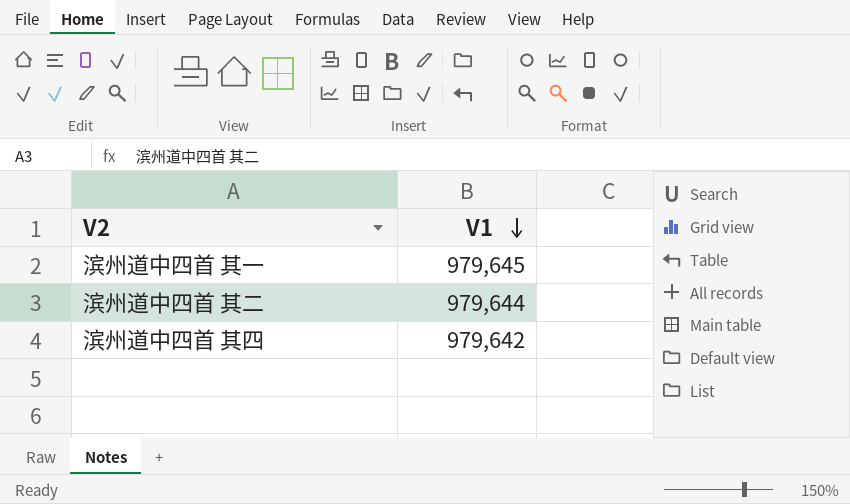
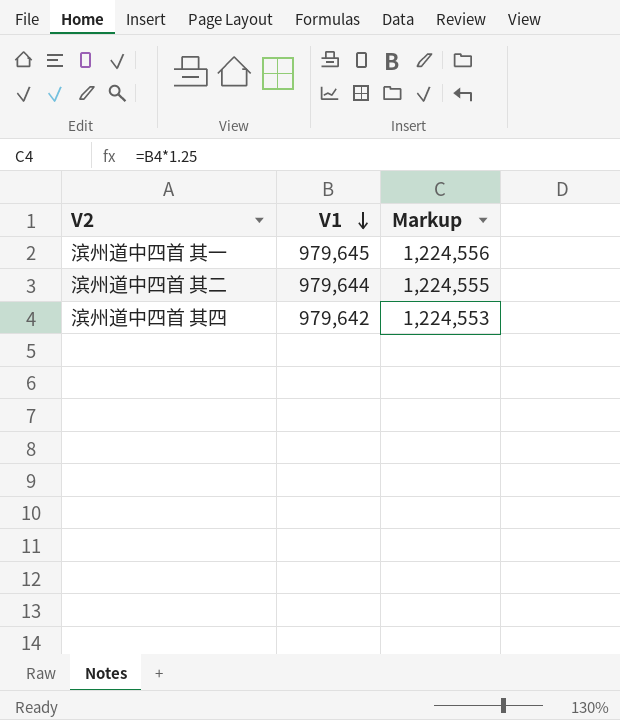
column Markup | formula: none -> [V1] * 1.25

